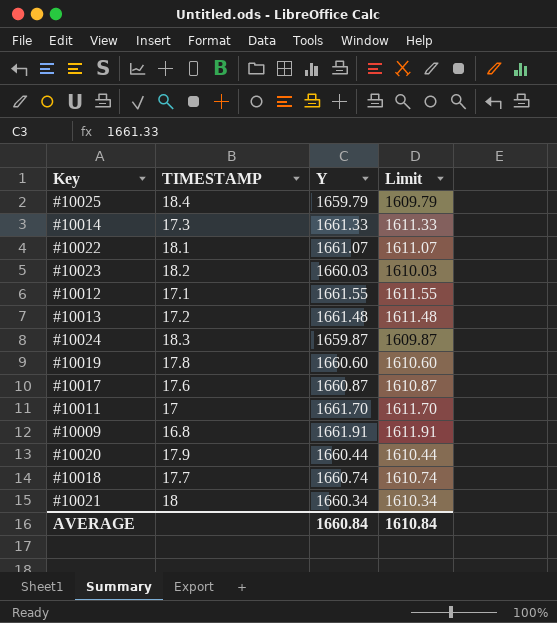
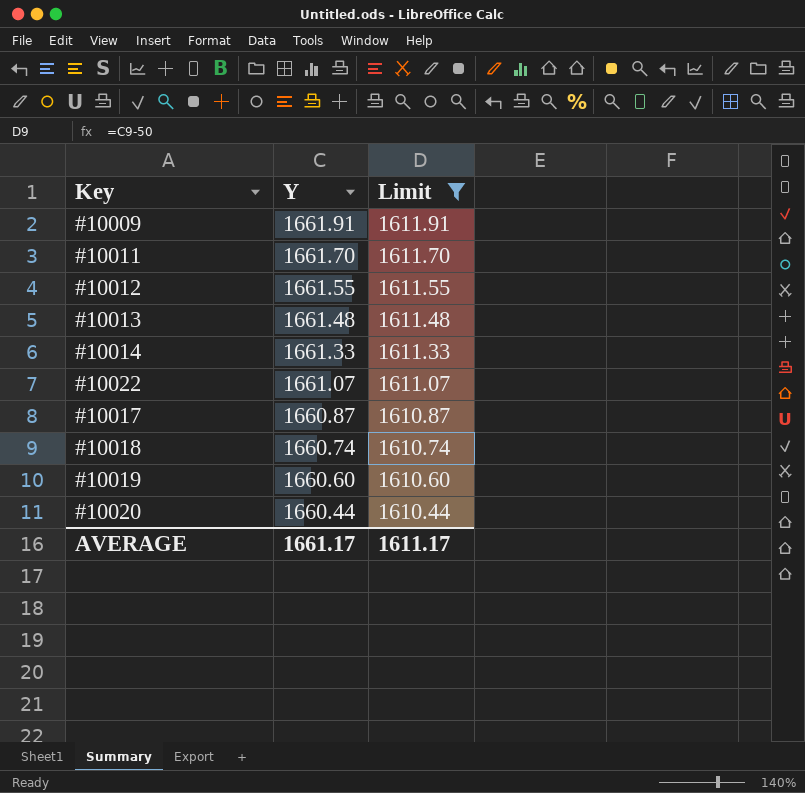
filter: none -> Limit >= 1610.44
row order: none -> Y descending
column TIMESTAMP | position: 2 -> none
AVERAGE | Y: 1660.84 -> 1661.17
AVERAGE | Limit: 1610.84 -> 1611.17

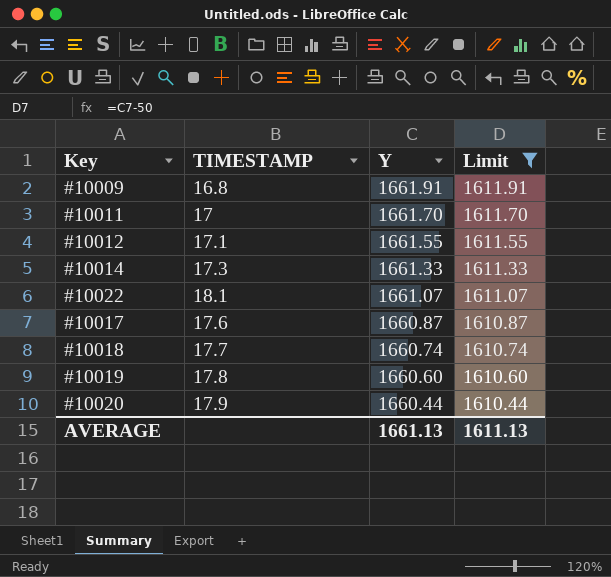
column TIMESTAMP | position: none -> 2
row #10013: 1661.48 | 1611.48 -> none
AVERAGE | Y: 1661.17 -> 1661.13
AVERAGE | Limit: 1611.17 -> 1611.13

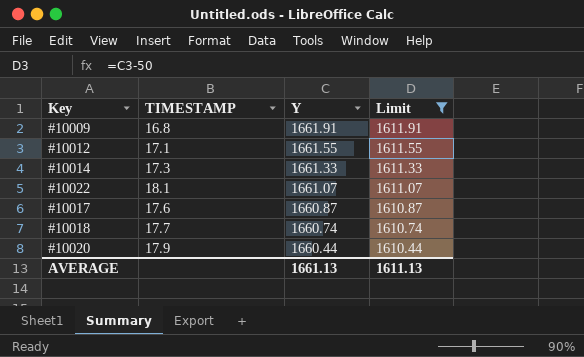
row #10011: 17 | 1661.70 | 1611.70 -> none
row #10019: 17.8 | 1660.60 | 1610.60 -> none

